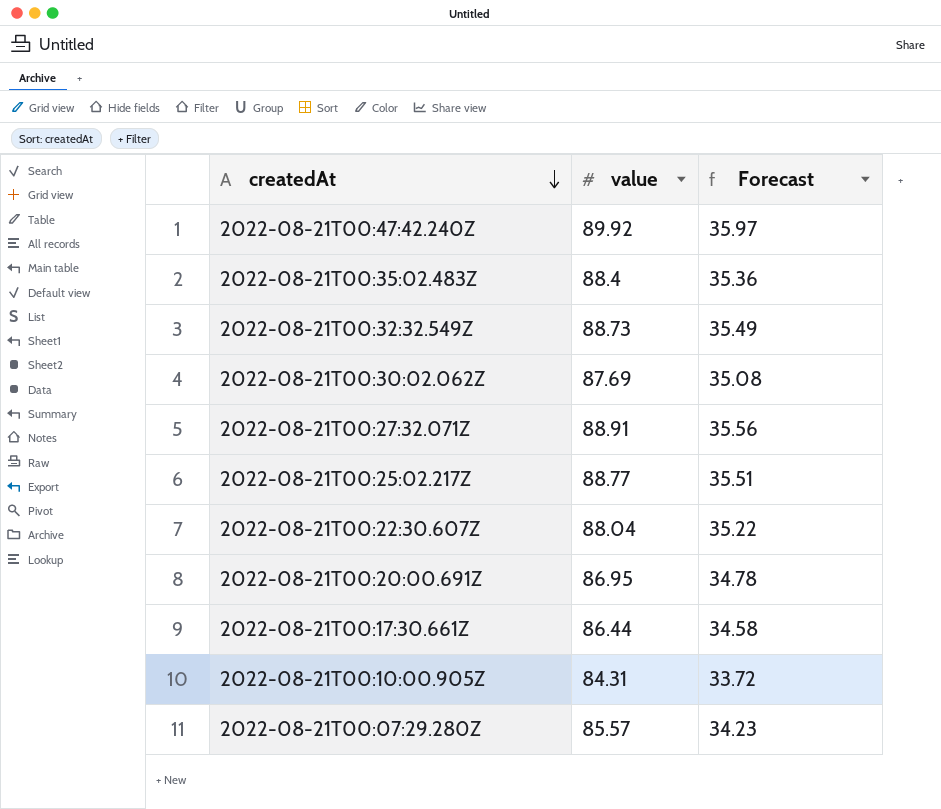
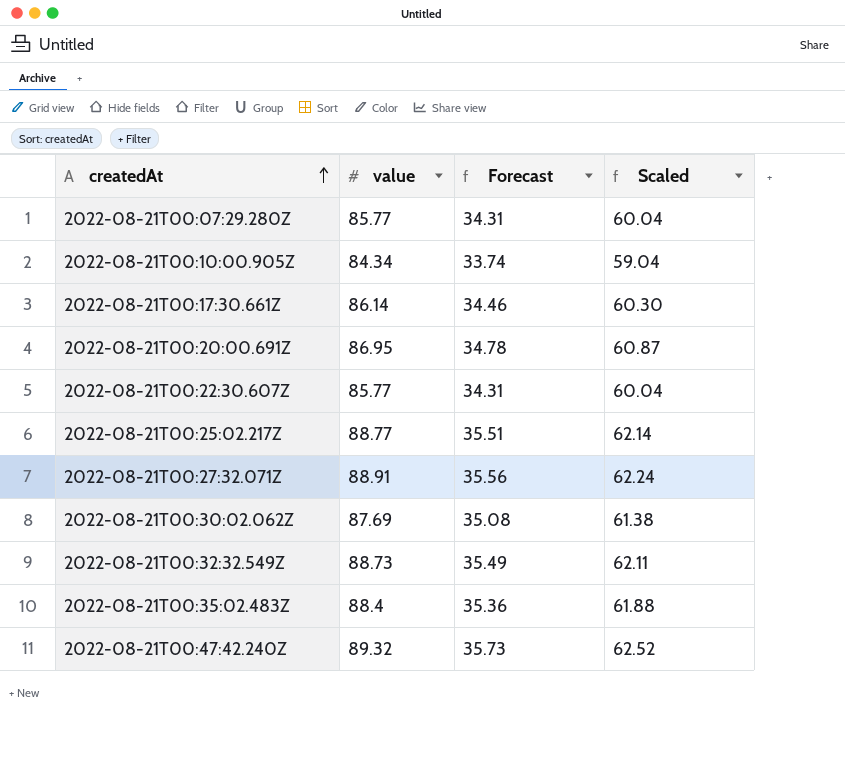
row order: createdAt descending -> createdAt ascending
column Scaled | formula: none -> [value] * 0.7
2022-08-21T00:07:29.280Z | value: 85.57 -> 85.77
2022-08-21T00:07:29.280Z | Forecast: 34.23 -> 34.31
2022-08-21T00:10:00.905Z | value: 84.31 -> 84.34
2022-08-21T00:10:00.905Z | Forecast: 33.72 -> 33.74
2022-08-21T00:17:30.661Z | value: 86.44 -> 86.14
2022-08-21T00:17:30.661Z | Forecast: 34.58 -> 34.46
2022-08-21T00:22:30.607Z | value: 88.04 -> 85.77
2022-08-21T00:22:30.607Z | Forecast: 35.22 -> 34.31
2022-08-21T00:47:42.240Z | value: 89.92 -> 89.32
2022-08-21T00:47:42.240Z | Forecast: 35.97 -> 35.73

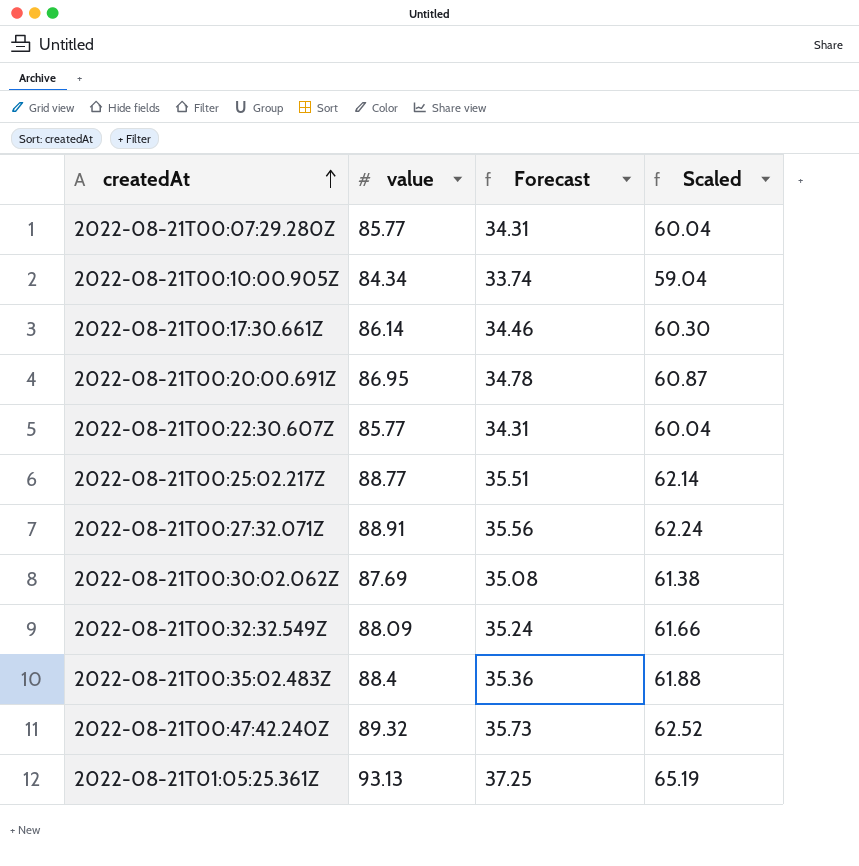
2022-08-21T00:32:32.549Z | value: 88.73 -> 88.09
2022-08-21T00:32:32.549Z | Forecast: 35.49 -> 35.24
2022-08-21T00:32:32.549Z | Scaled: 62.11 -> 61.66
row 2022-08-21T01:05:25.361Z: none -> 93.13 | 37.25 | 65.19

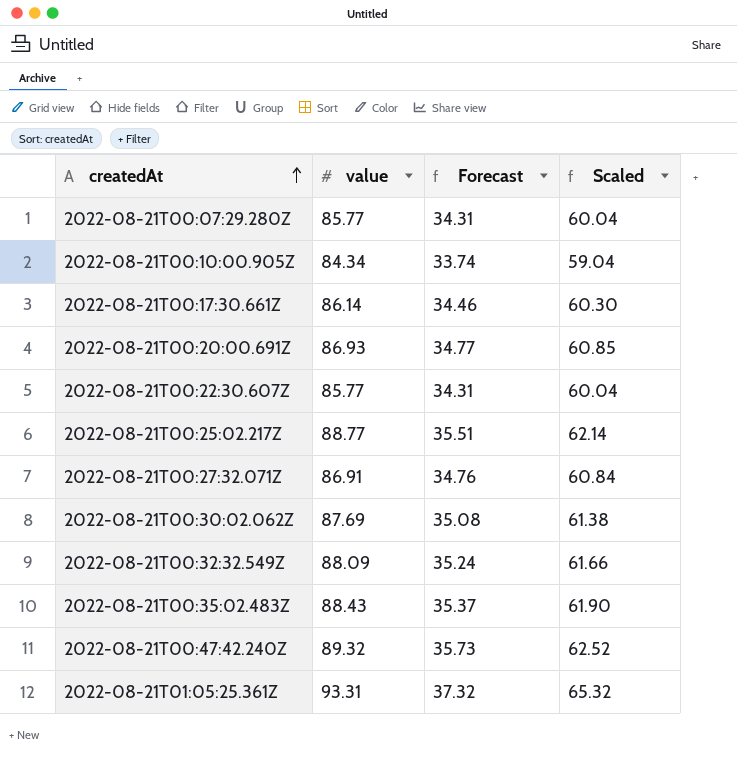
2022-08-21T00:20:00.691Z | value: 86.95 -> 86.93
2022-08-21T00:20:00.691Z | Forecast: 34.78 -> 34.77
2022-08-21T00:20:00.691Z | Scaled: 60.87 -> 60.85
2022-08-21T00:27:32.071Z | value: 88.91 -> 86.91
2022-08-21T00:27:32.071Z | Forecast: 35.56 -> 34.76
2022-08-21T00:27:32.071Z | Scaled: 62.24 -> 60.84
2022-08-21T00:35:02.483Z | value: 88.4 -> 88.43
2022-08-21T00:35:02.483Z | Forecast: 35.36 -> 35.37
2022-08-21T00:35:02.483Z | Scaled: 61.88 -> 61.90
2022-08-21T01:05:25.361Z | value: 93.13 -> 93.31
2022-08-21T01:05:25.361Z | Forecast: 37.25 -> 37.32
2022-08-21T01:05:25.361Z | Scaled: 65.19 -> 65.32

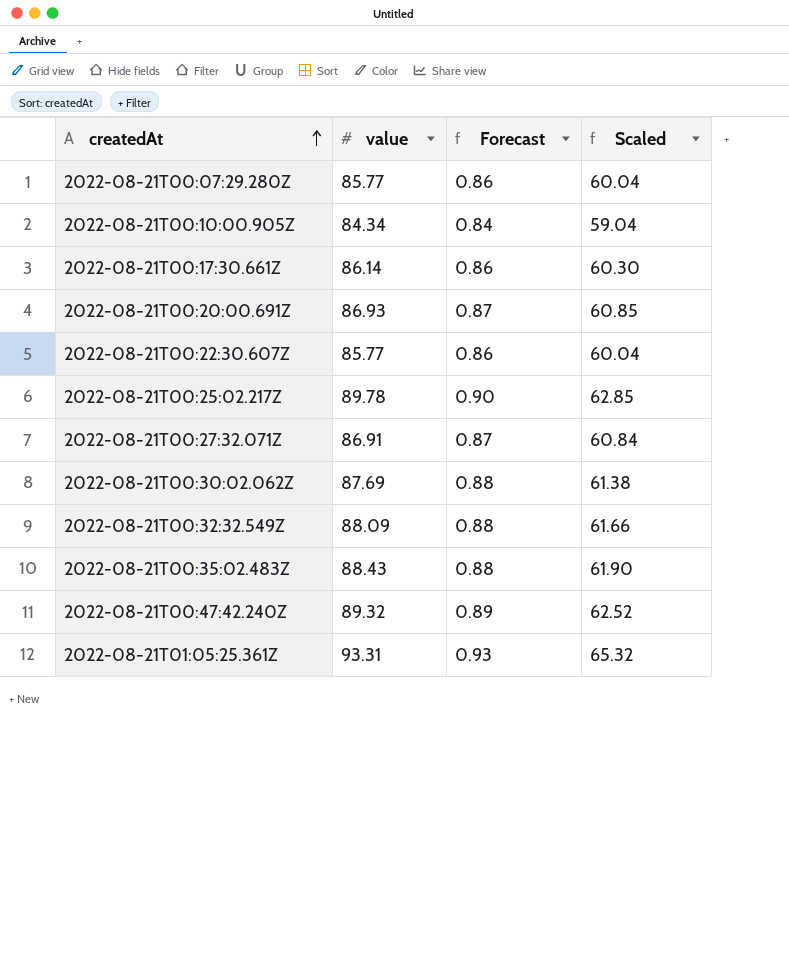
column Forecast | formula: [value] * 0.4 -> [value] * 0.01
2022-08-21T00:25:02.217Z | value: 88.77 -> 89.78
2022-08-21T00:25:02.217Z | Scaled: 62.14 -> 62.85

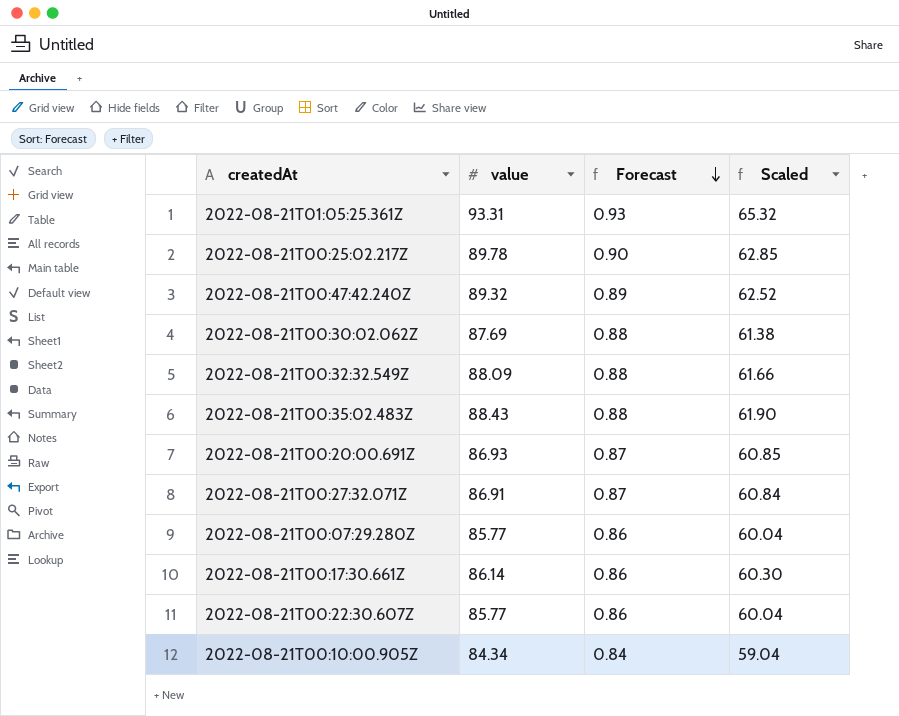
row order: createdAt ascending -> Forecast descending

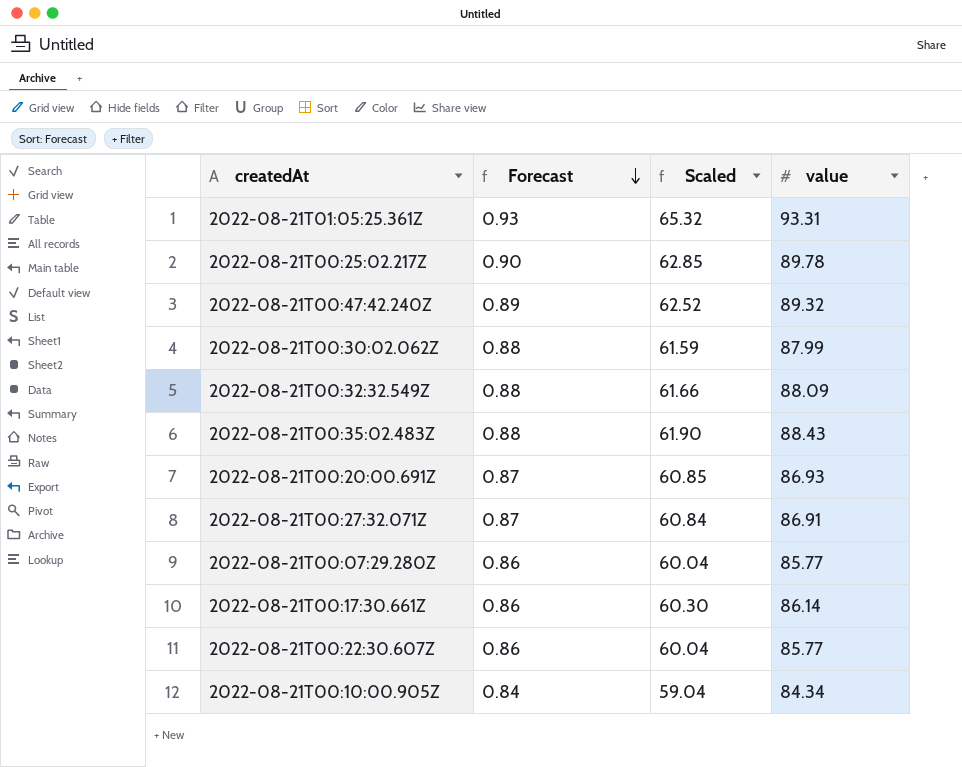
column value | position: 2 -> 4
2022-08-21T00:30:02.062Z | Scaled: 61.38 -> 61.59
2022-08-21T00:30:02.062Z | value: 87.69 -> 87.99

